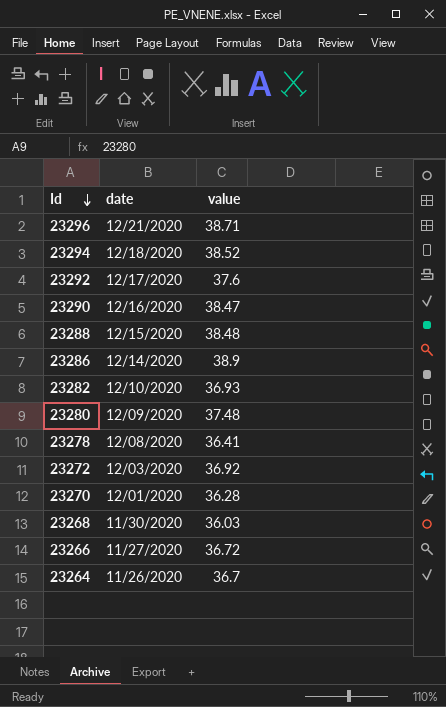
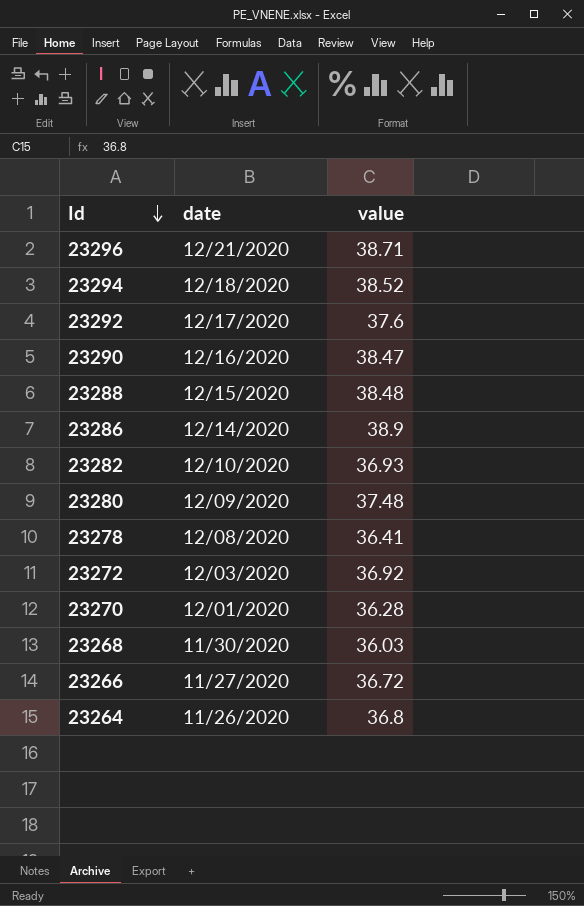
23264 | value: 36.7 -> 36.8

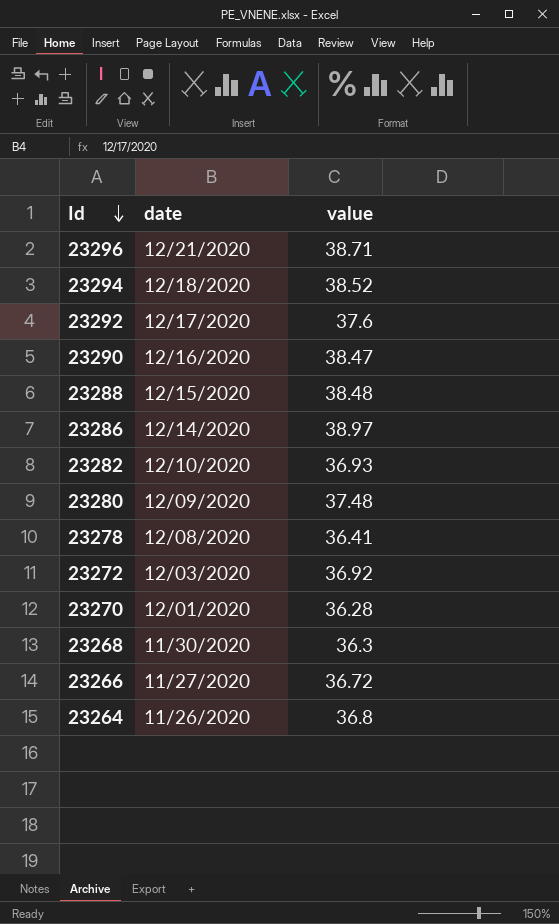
23286 | value: 38.9 -> 38.97
23268 | value: 36.03 -> 36.3

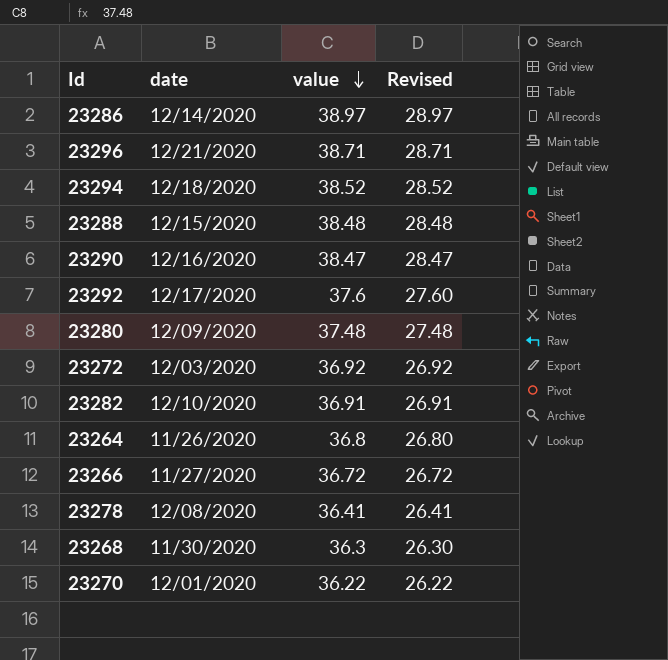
row order: Id descending -> value descending
column Revised | formula: none -> [value] - 10
23282 | value: 36.93 -> 36.91
23270 | value: 36.28 -> 36.22

